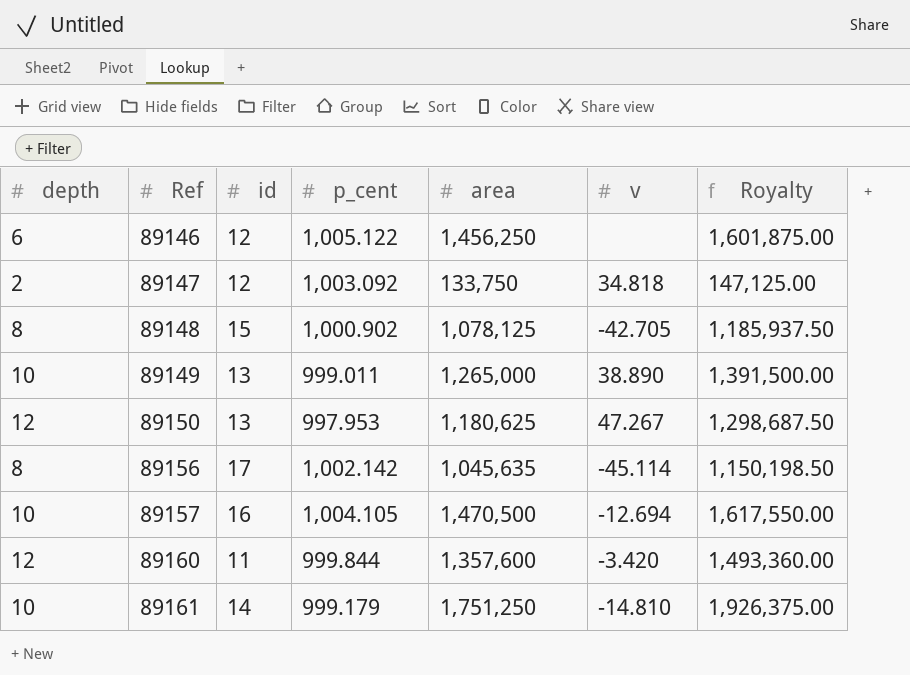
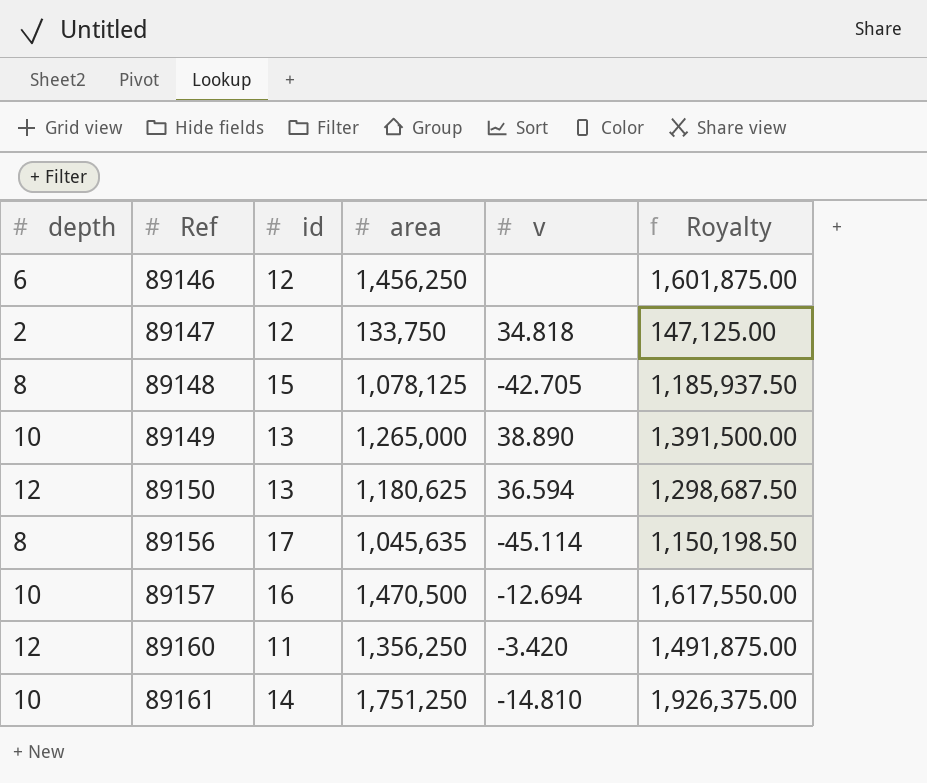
column p_cent | position: 4 -> none
89150 | v: 47.267 -> 36.594
89160 | area: 1,357,600 -> 1,356,250
89160 | Royalty: 1,493,360.00 -> 1,491,875.00

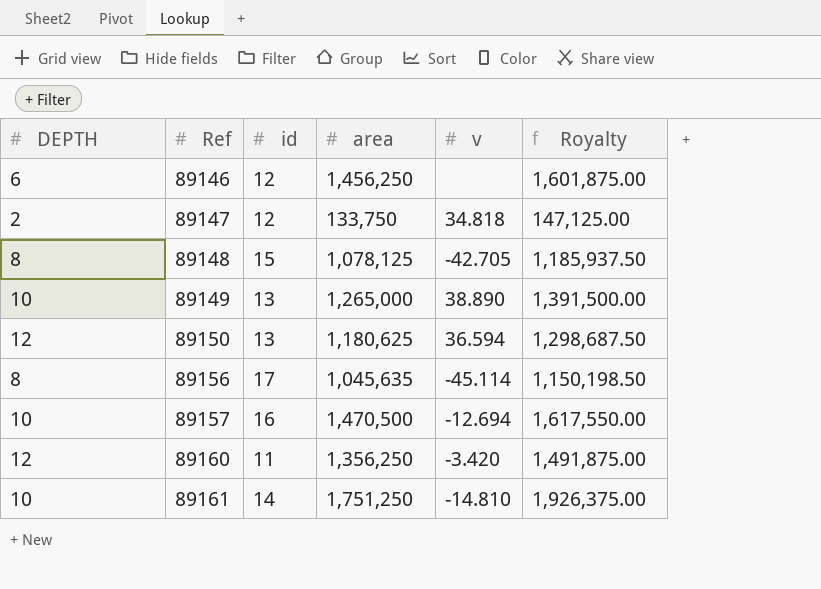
column name: depth -> DEPTH

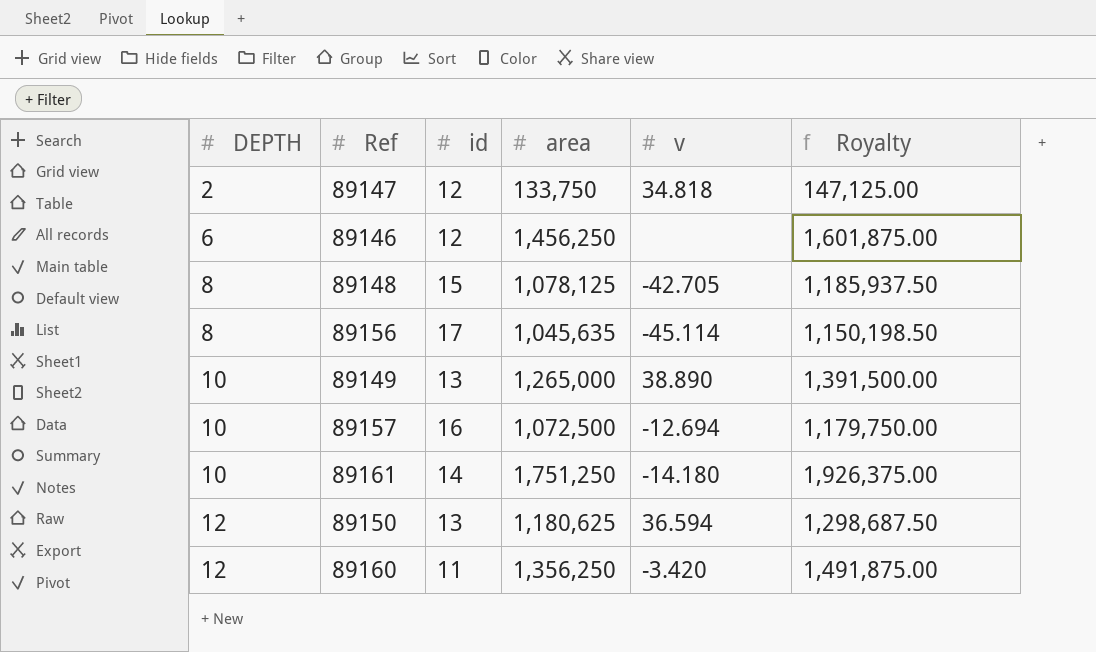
row order: Ref ascending -> DEPTH ascending
89157 | area: 1,470,500 -> 1,072,500
89157 | Royalty: 1,617,550.00 -> 1,179,750.00
89161 | v: -14.810 -> -14.180

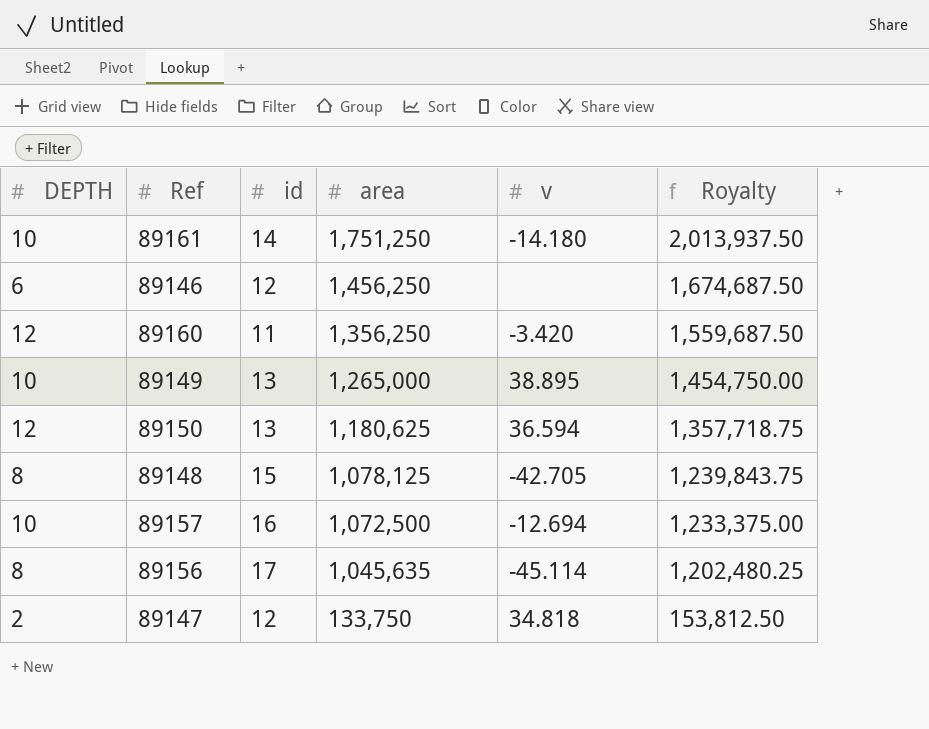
row order: DEPTH ascending -> area descending
column Royalty | formula: [area] * 1.1 -> [area] * 1.15
89149 | v: 38.890 -> 38.895

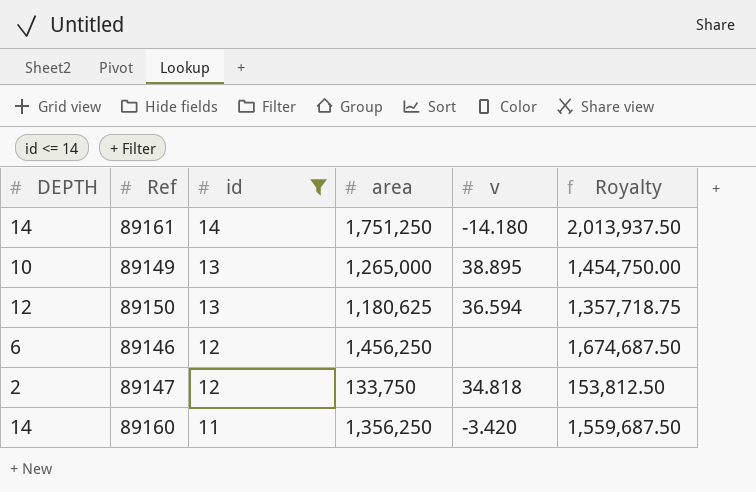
filter: none -> id <= 14
row order: area descending -> id descending
89161 | DEPTH: 10 -> 14
89160 | DEPTH: 12 -> 14

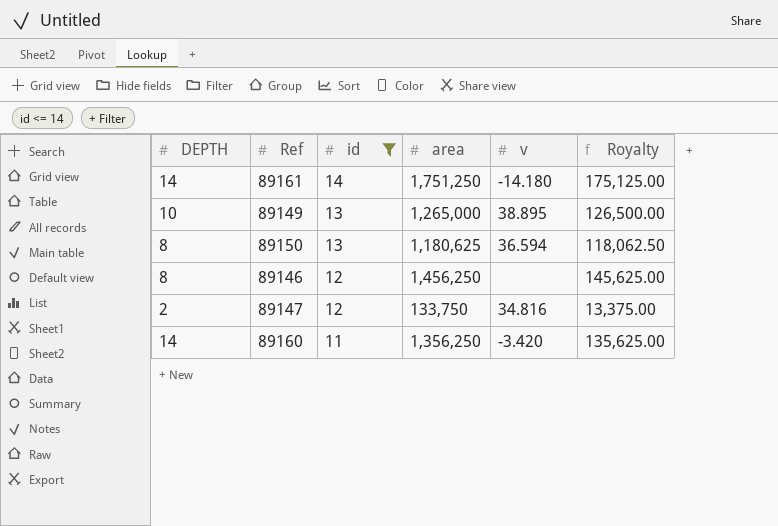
column Royalty | formula: [area] * 1.15 -> [area] * 0.1
89150 | DEPTH: 12 -> 8
89146 | DEPTH: 6 -> 8
89147 | v: 34.818 -> 34.816

